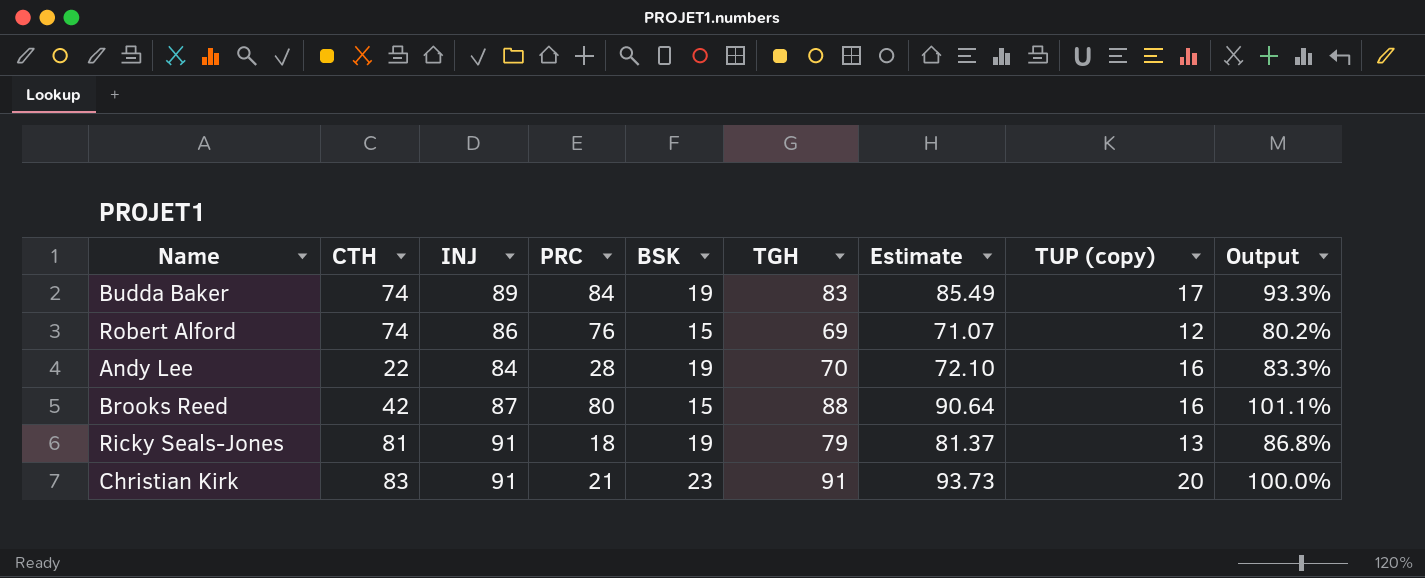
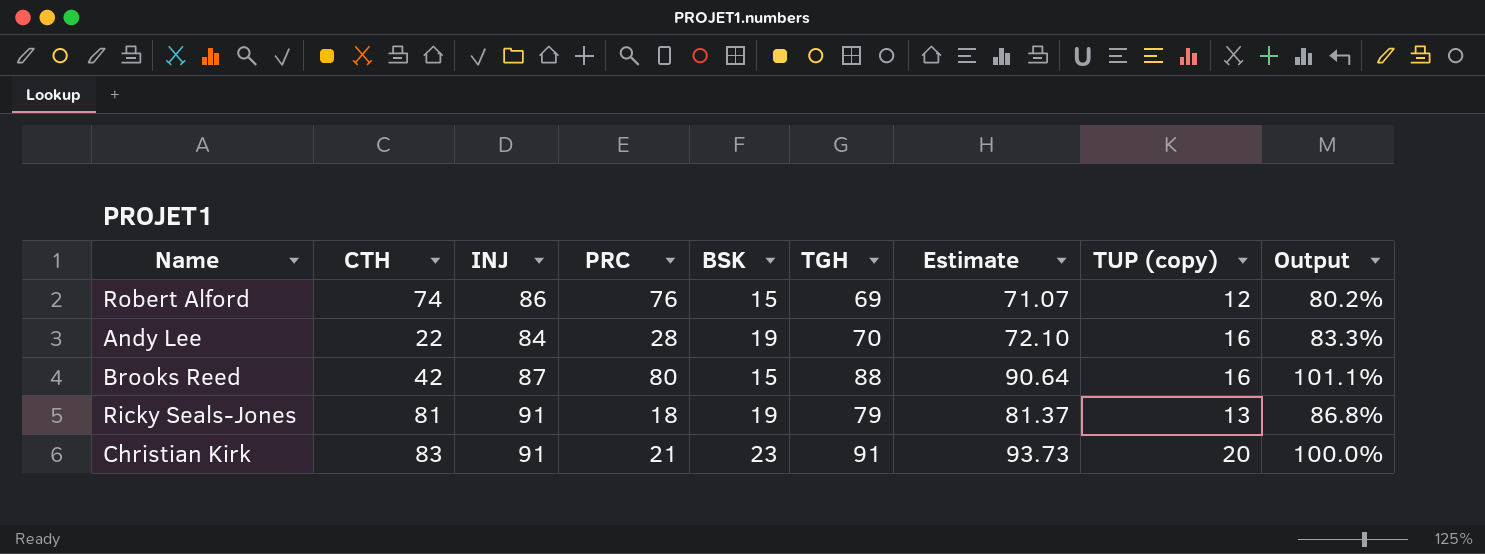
row Budda Baker: 74 | 89 | 84 | 19 | 83 | 85.49 | 17 | 93.3% -> none

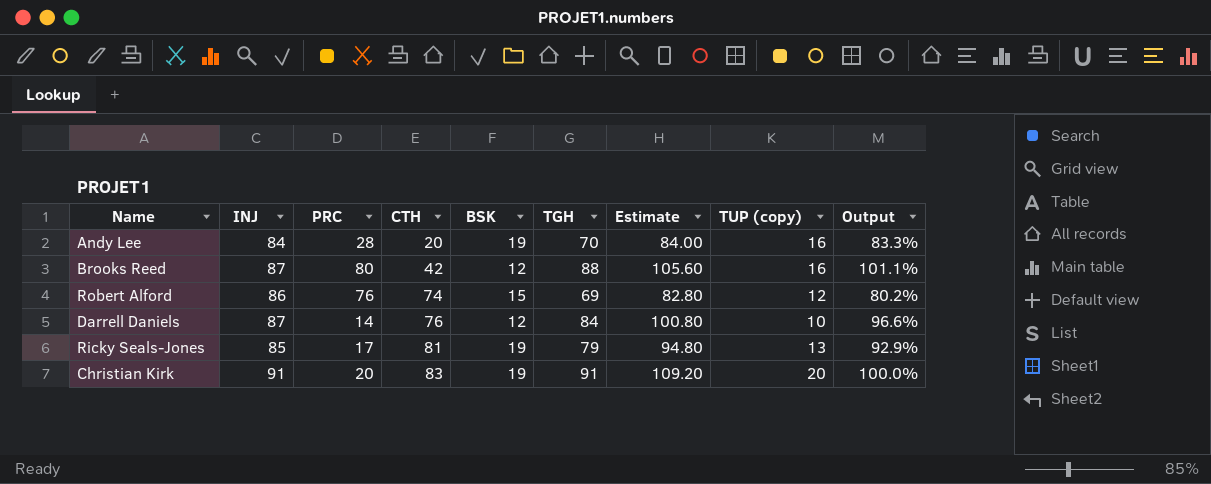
row order: none -> CTH ascending
column CTH | position: 2 -> 4
column Estimate | formula: [TGH] * 1.03 -> [TGH] * 1.2
Andy Lee | CTH: 22 -> 20
Brooks Reed | BSK: 15 -> 12
row Darrell Daniels: none -> 87 | 14 | 76 | 12 | 84 | 100.80 | 10 | 96.6%
Ricky Seals-Jones | INJ: 91 -> 85
Ricky Seals-Jones | PRC: 18 -> 17
Ricky Seals-Jones | Output: 86.8% -> 92.9%
Christian Kirk | PRC: 21 -> 20
Christian Kirk | BSK: 23 -> 19

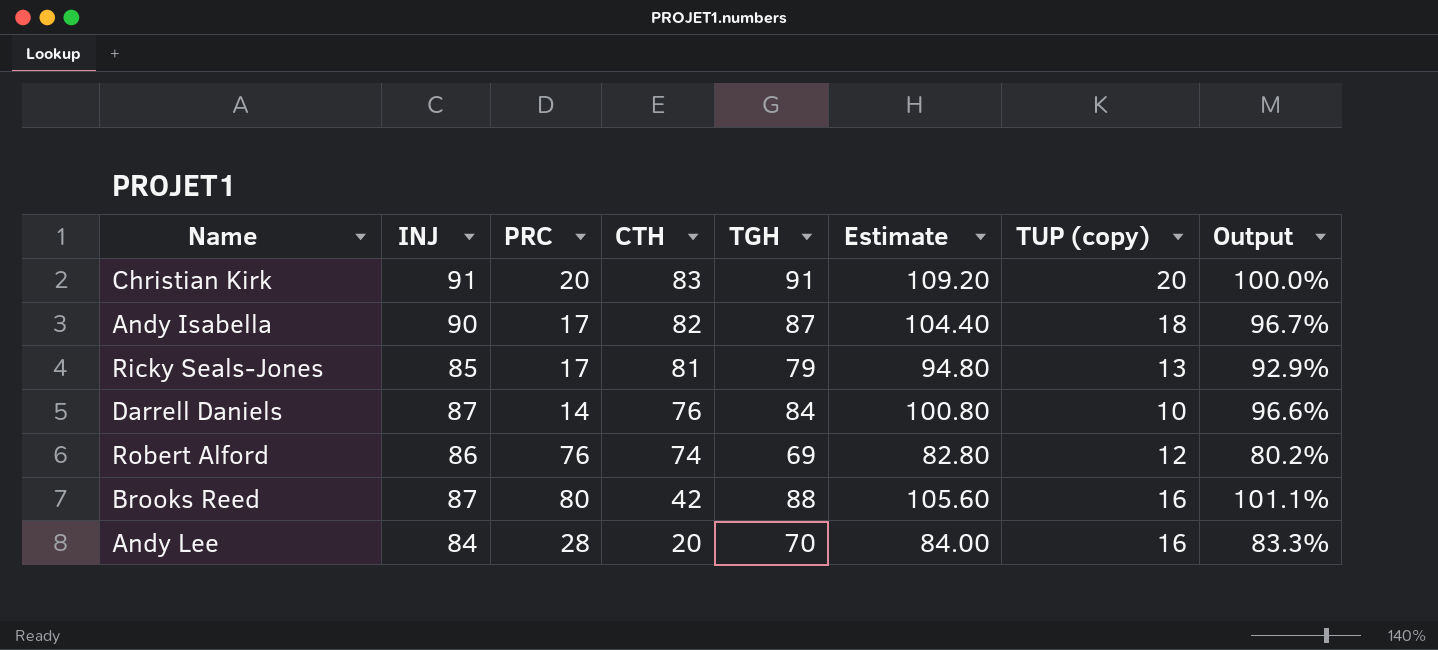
row order: CTH ascending -> CTH descending
column BSK | position: 5 -> none
row Andy Isabella: none -> 90 | 17 | 82 | 87 | 104.40 | 18 | 96.7%

